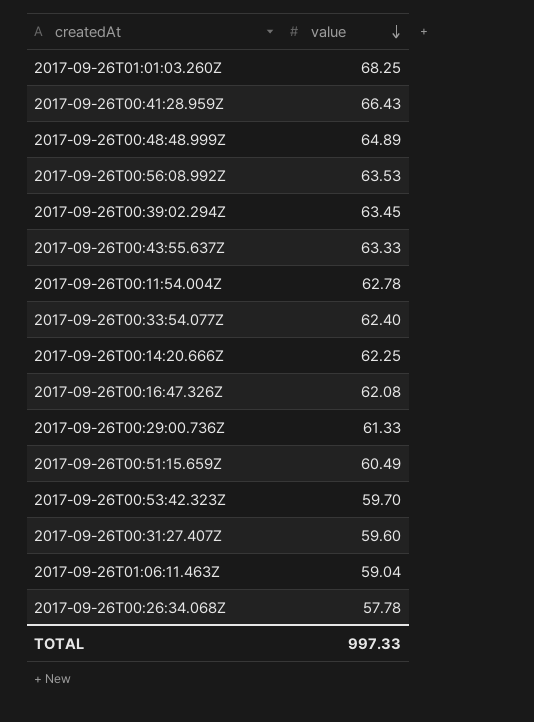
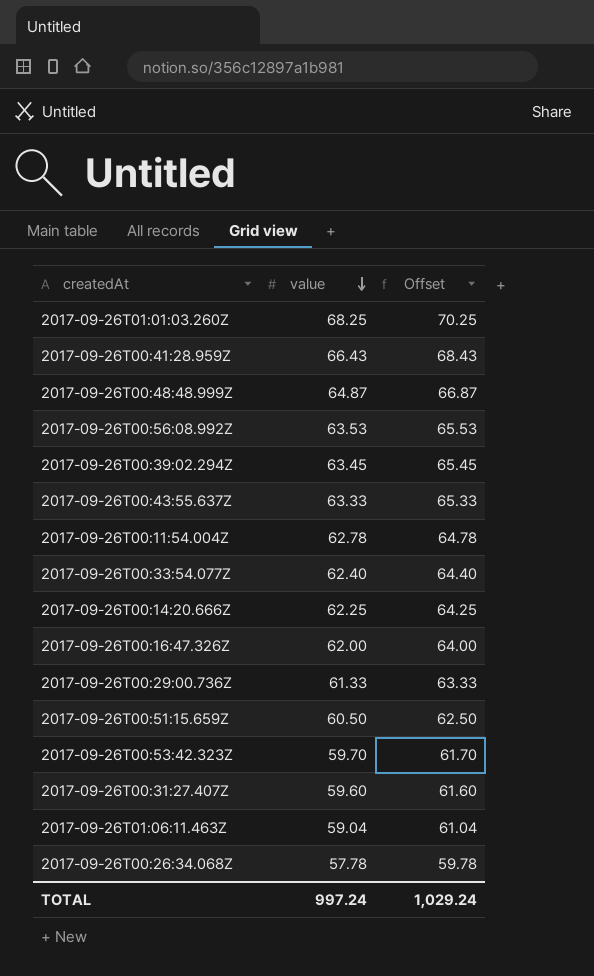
column Offset | formula: none -> [value] + 2
2017-09-26T00:48:48.999Z | value: 64.89 -> 64.87
2017-09-26T00:16:47.326Z | value: 62.08 -> 62.00
2017-09-26T00:51:15.659Z | value: 60.49 -> 60.50
TOTAL | value: 997.33 -> 997.24

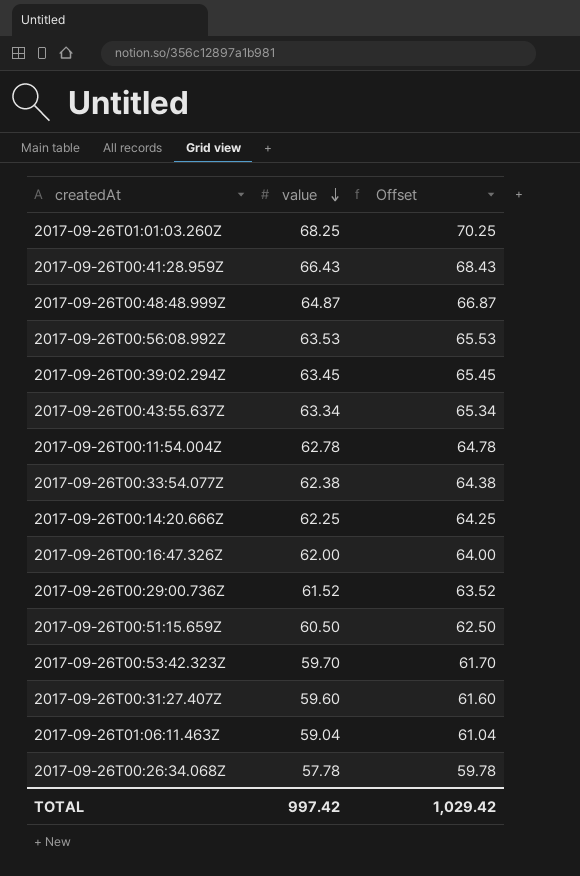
2017-09-26T00:43:55.637Z | value: 63.33 -> 63.34
2017-09-26T00:43:55.637Z | Offset: 65.33 -> 65.34
2017-09-26T00:33:54.077Z | value: 62.40 -> 62.38
2017-09-26T00:33:54.077Z | Offset: 64.40 -> 64.38
2017-09-26T00:29:00.736Z | value: 61.33 -> 61.52
2017-09-26T00:29:00.736Z | Offset: 63.33 -> 63.52
TOTAL | value: 997.24 -> 997.42
TOTAL | Offset: 1,029.24 -> 1,029.42

